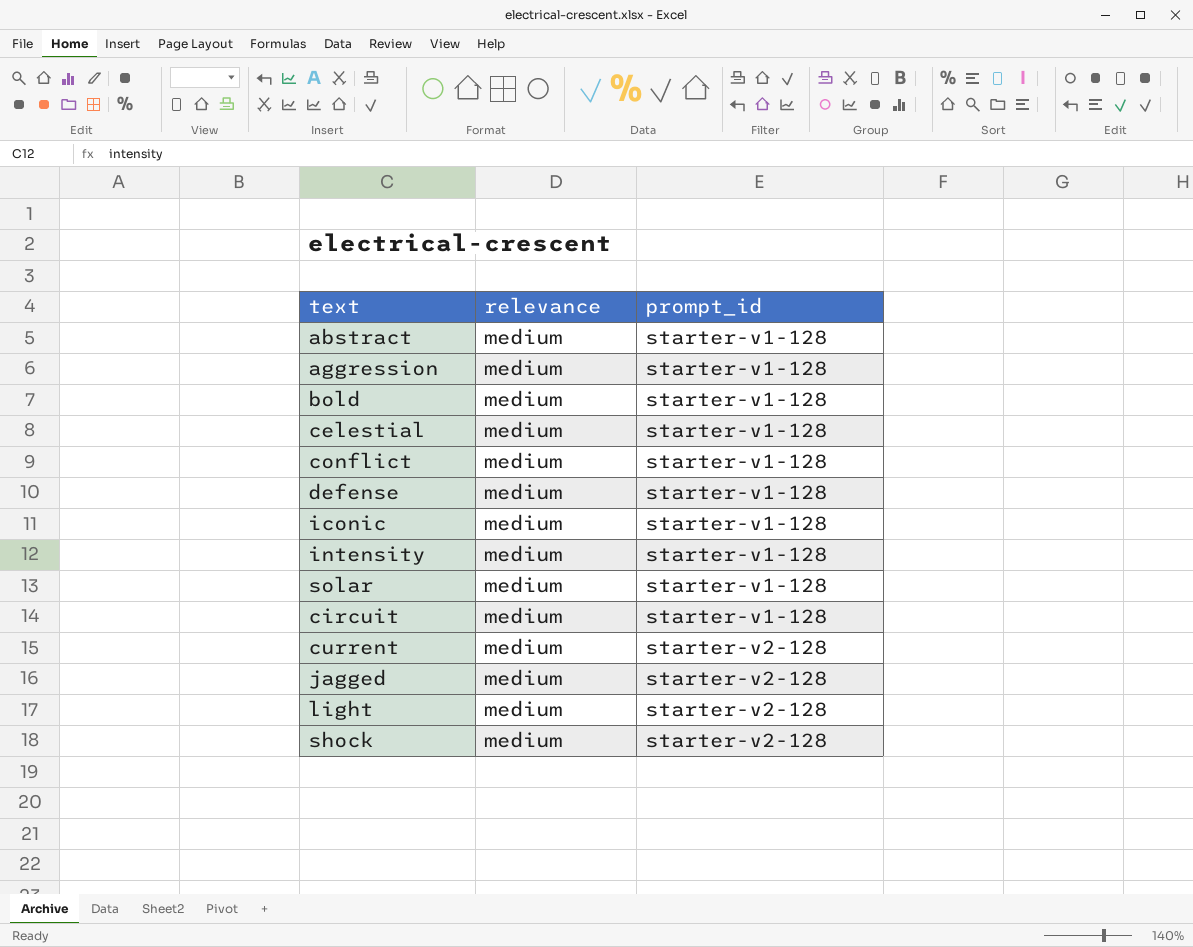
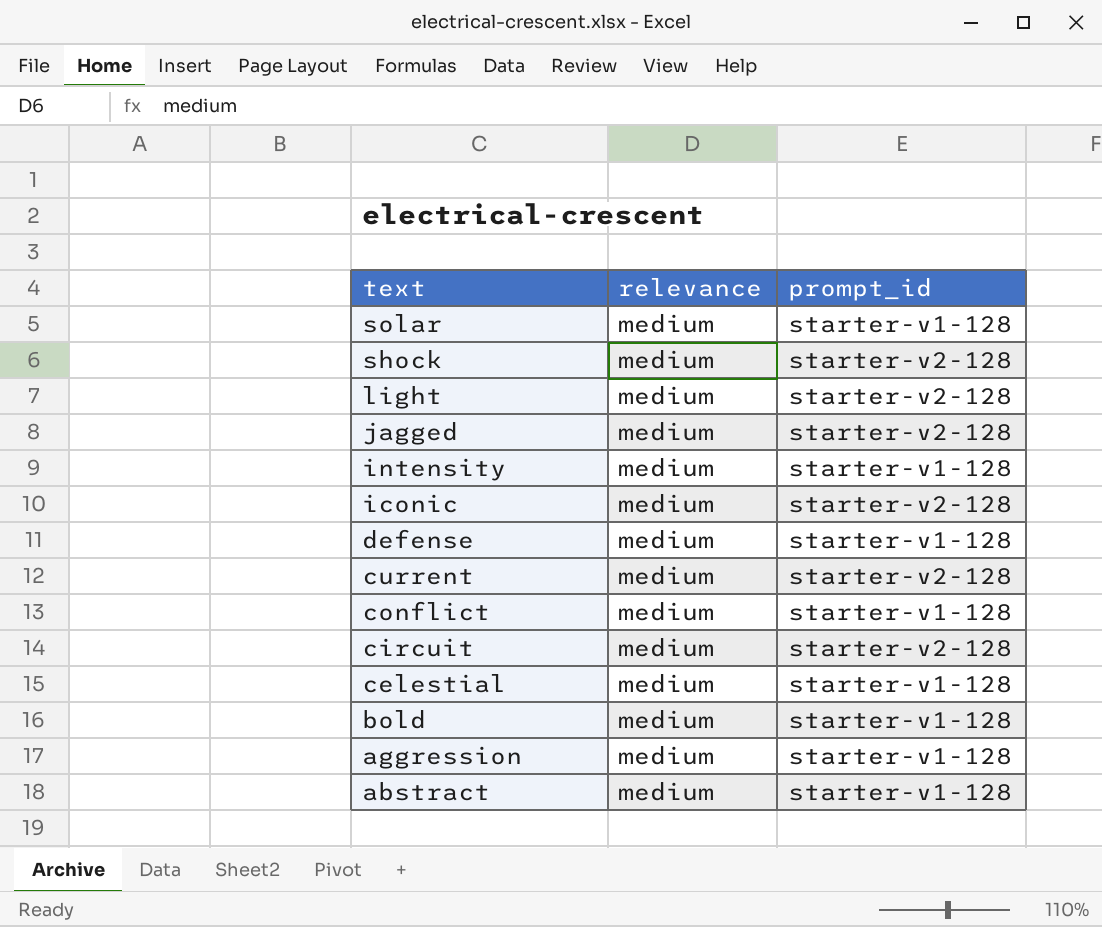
row order: prompt_id ascending -> text descending
iconic | prompt_id: starter-v1-128 -> starter-v2-128
circuit | prompt_id: starter-v1-128 -> starter-v2-128

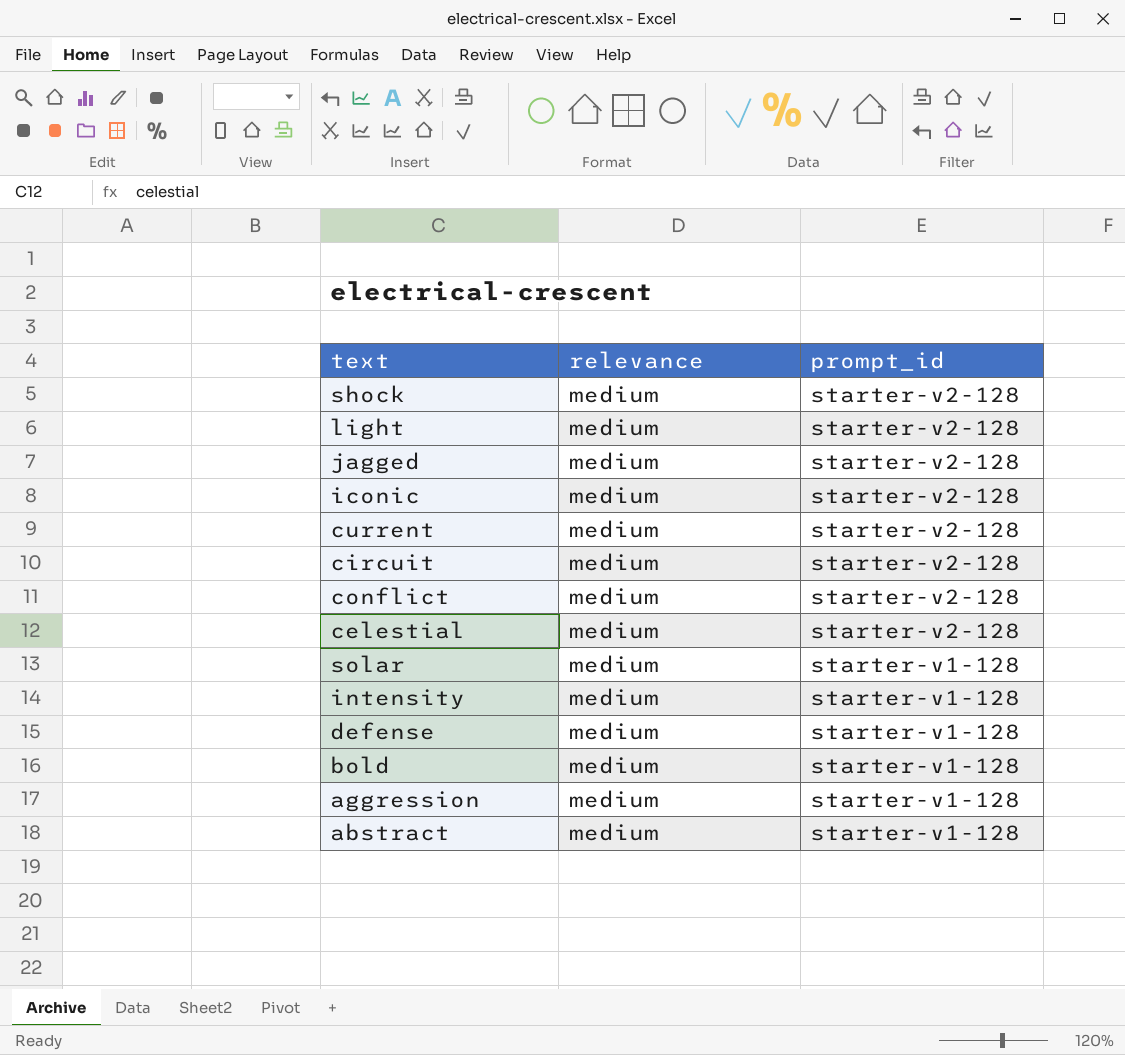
row order: text descending -> prompt_id descending
conflict | prompt_id: starter-v1-128 -> starter-v2-128
celestial | prompt_id: starter-v1-128 -> starter-v2-128

